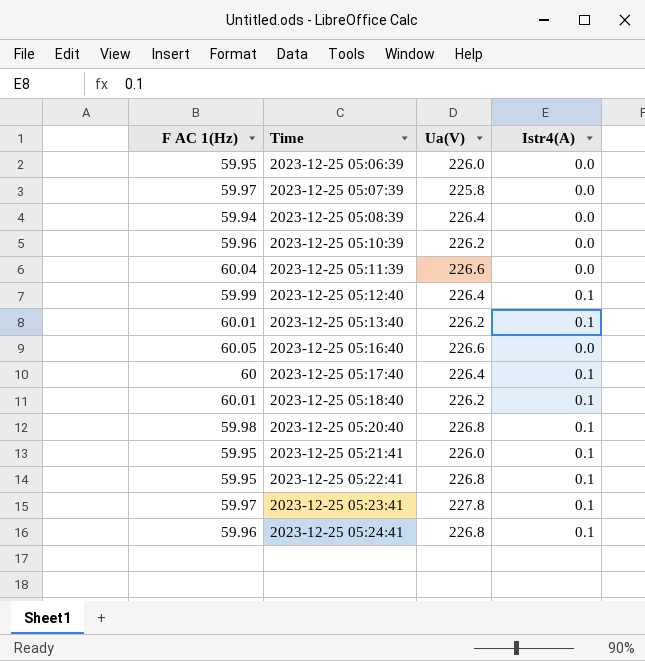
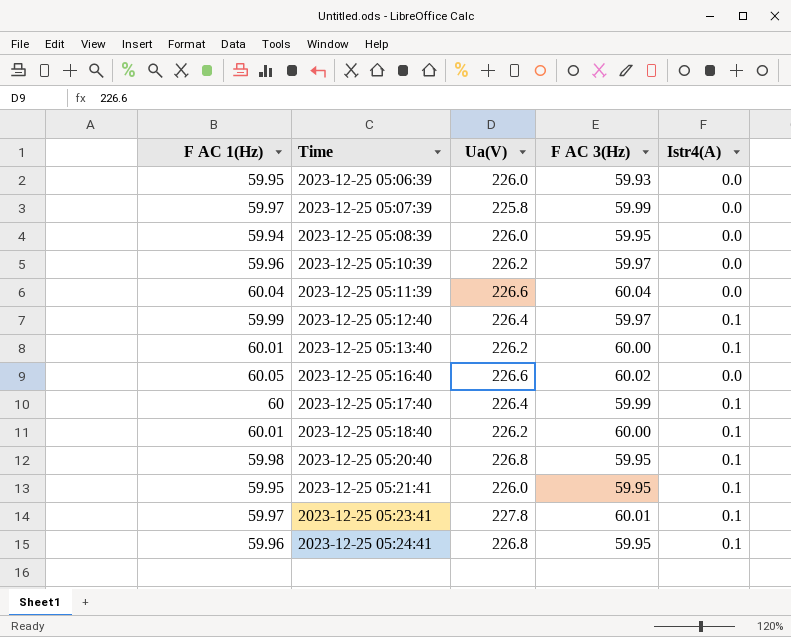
column F AC 3(Hz) | position: none -> 4
row 2023-12-25 05:22:41: 59.95 | 226.8 | 0.1 -> none
2023-12-25 05:08:39 | Ua(V): 226.4 -> 226.0

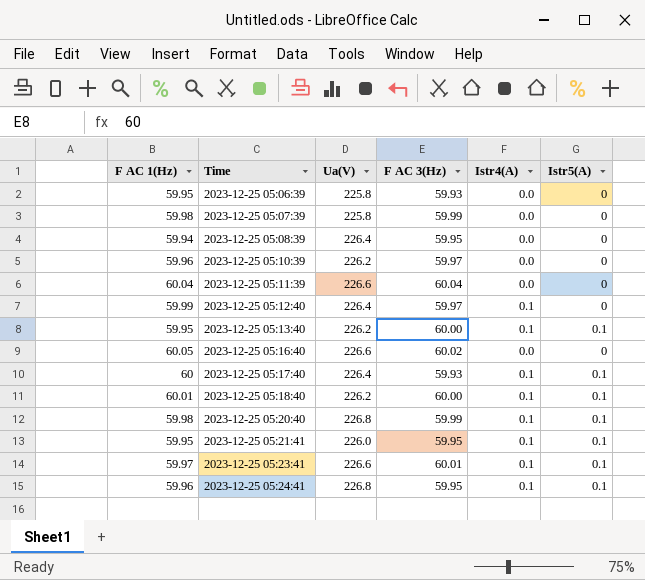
column Istr5(A) | position: none -> 6
2023-12-25 05:06:39 | Ua(V): 226.0 -> 225.8
2023-12-25 05:07:39 | F AC 1(Hz): 59.97 -> 59.98
2023-12-25 05:08:39 | Ua(V): 226.0 -> 226.4
2023-12-25 05:13:40 | F AC 1(Hz): 60.01 -> 59.95
2023-12-25 05:17:40 | F AC 3(Hz): 59.99 -> 59.93
2023-12-25 05:20:40 | F AC 3(Hz): 59.95 -> 59.99
2023-12-25 05:23:41 | Ua(V): 227.8 -> 226.6

